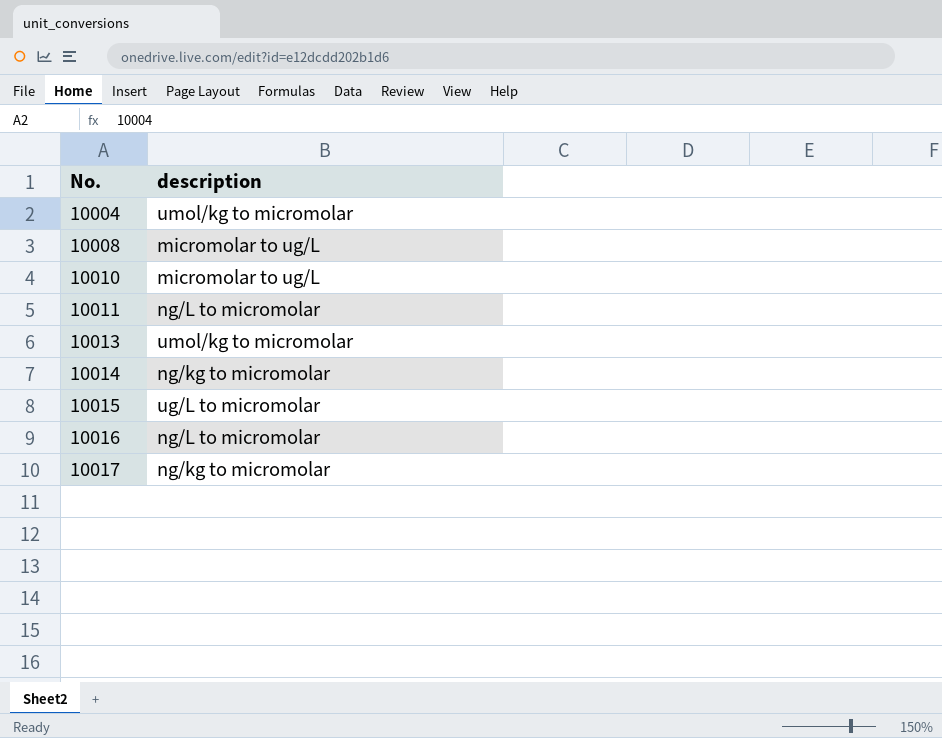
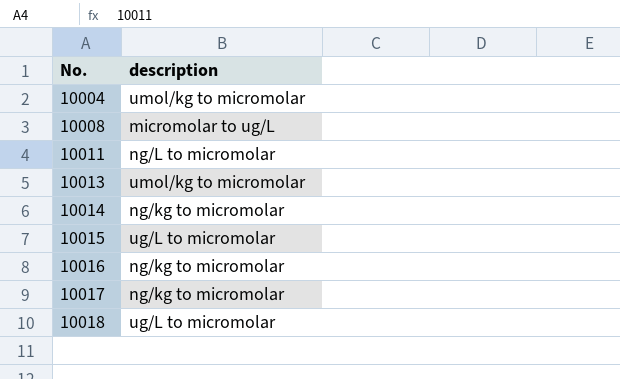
row 10010: micromolar to ug/L -> none
10016 | description: ng/L to micromolar -> ng/kg to micromolar
row 10018: none -> ug/L to micromolar

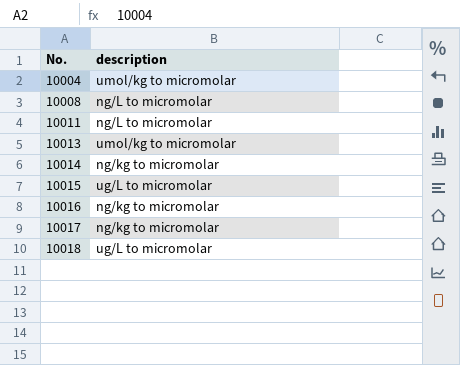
10008 | description: micromolar to ug/L -> ng/L to micromolar

